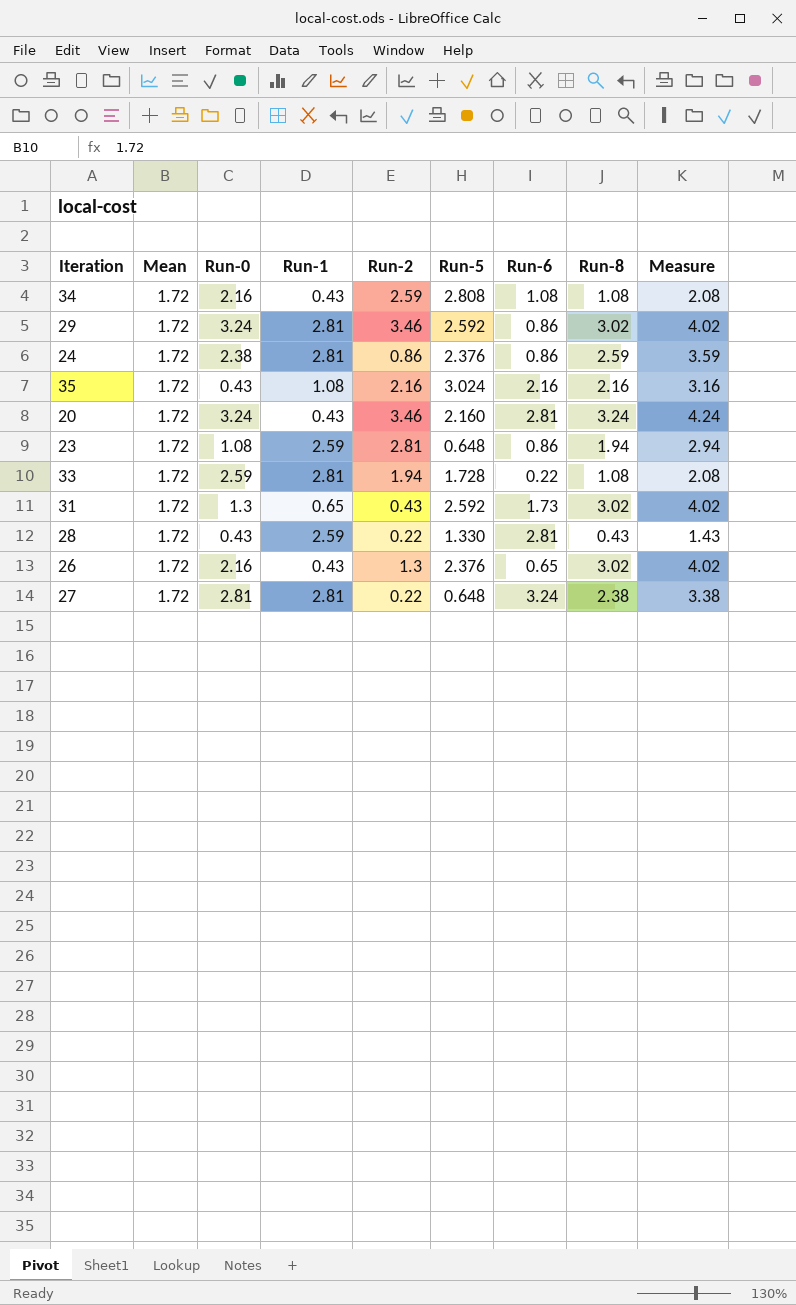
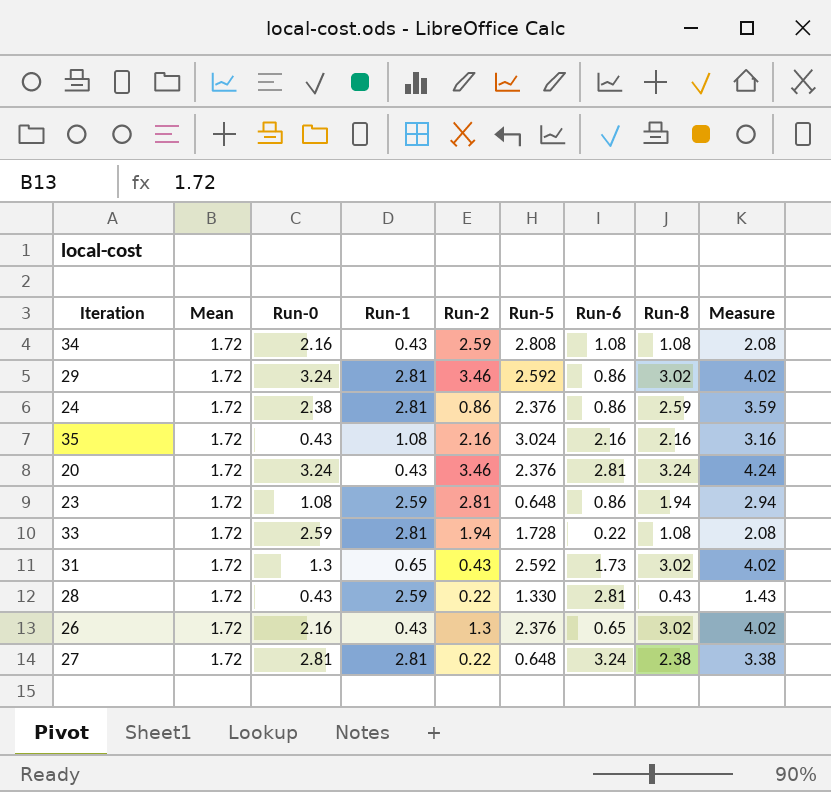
20 | Run-5: 2.160 -> 2.376

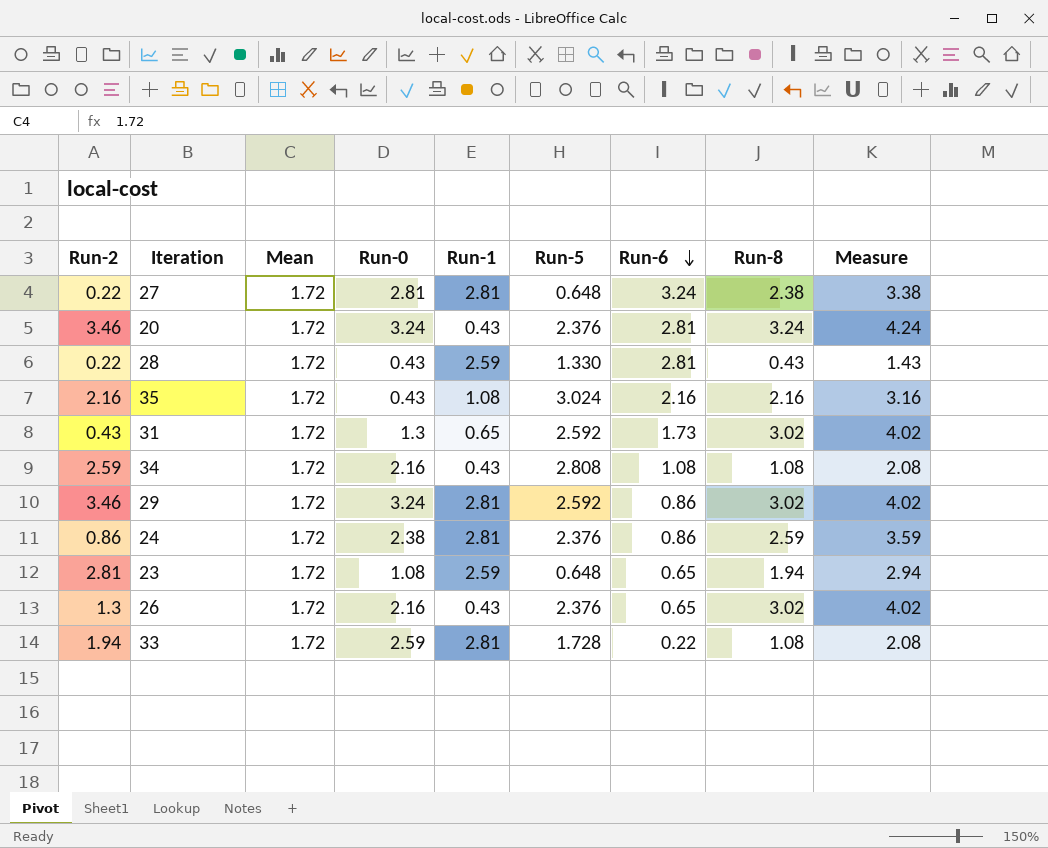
row order: none -> Run-6 descending
column Run-2 | position: 5 -> 1
23 | Run-6: 0.86 -> 0.65

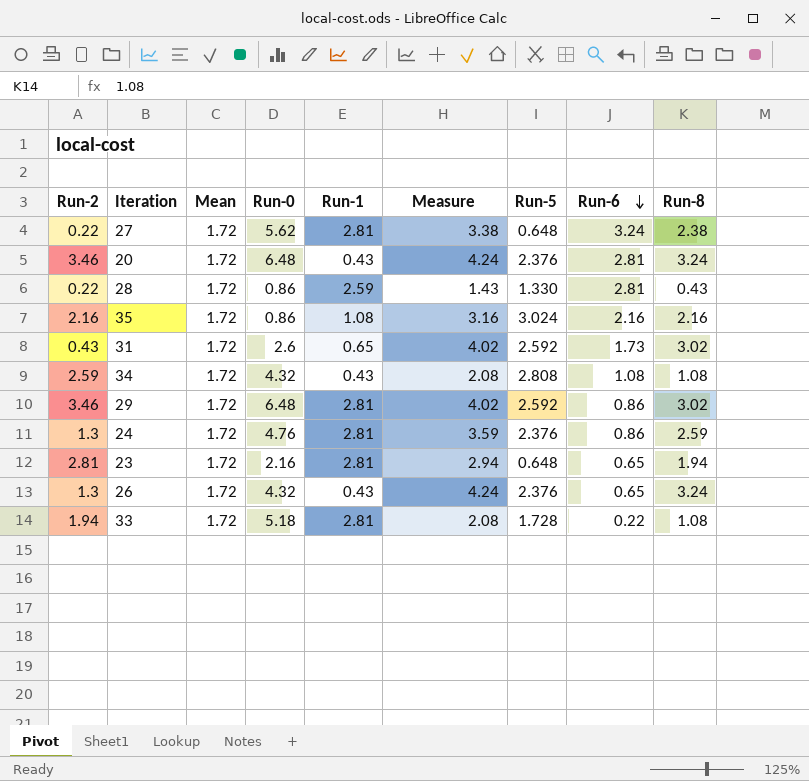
column Measure | position: 9 -> 6
27 | Run-0: 2.81 -> 5.62
20 | Run-0: 3.24 -> 6.48
28 | Run-0: 0.43 -> 0.86
35 | Run-0: 0.43 -> 0.86
31 | Run-0: 1.3 -> 2.6
34 | Run-0: 2.16 -> 4.32
29 | Run-0: 3.24 -> 6.48
24 | Run-2: 0.86 -> 1.3
24 | Run-0: 2.38 -> 4.76
23 | Run-0: 1.08 -> 2.16
23 | Run-1: 2.59 -> 2.81
26 | Run-0: 2.16 -> 4.32
26 | Measure: 4.02 -> 4.24
26 | Run-8: 3.02 -> 3.24
33 | Run-0: 2.59 -> 5.18

